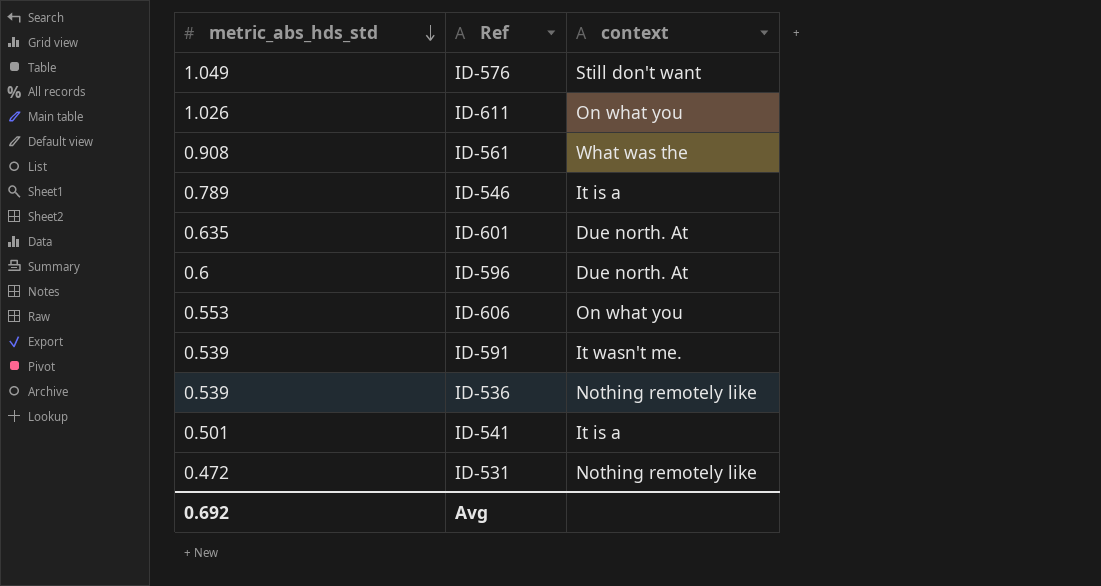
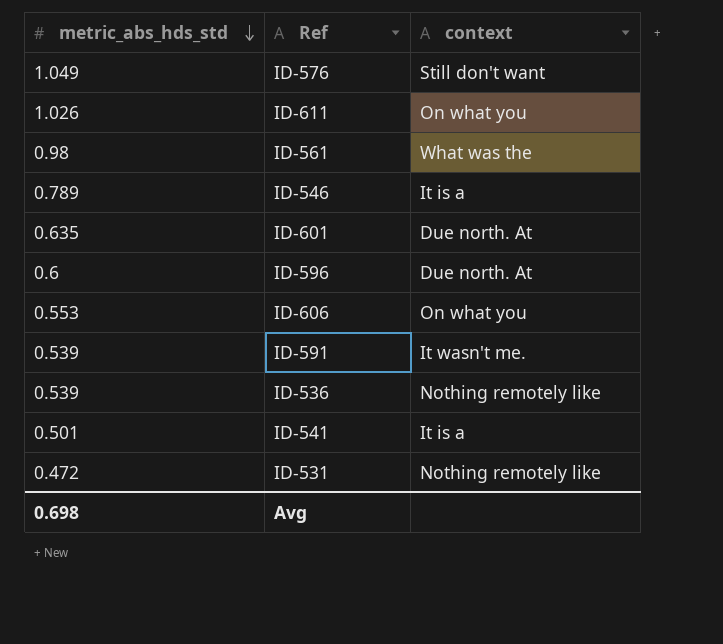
ID-561 | metric_abs_hds_std: 0.908 -> 0.98
Avg | metric_abs_hds_std: 0.692 -> 0.698

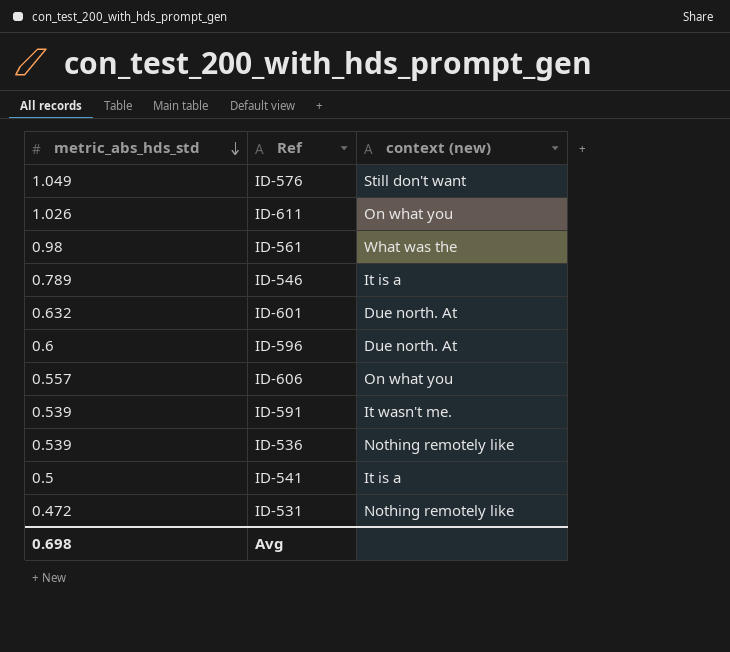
column name: context -> context (new)
ID-601 | metric_abs_hds_std: 0.635 -> 0.632
ID-606 | metric_abs_hds_std: 0.553 -> 0.557
ID-541 | metric_abs_hds_std: 0.501 -> 0.5

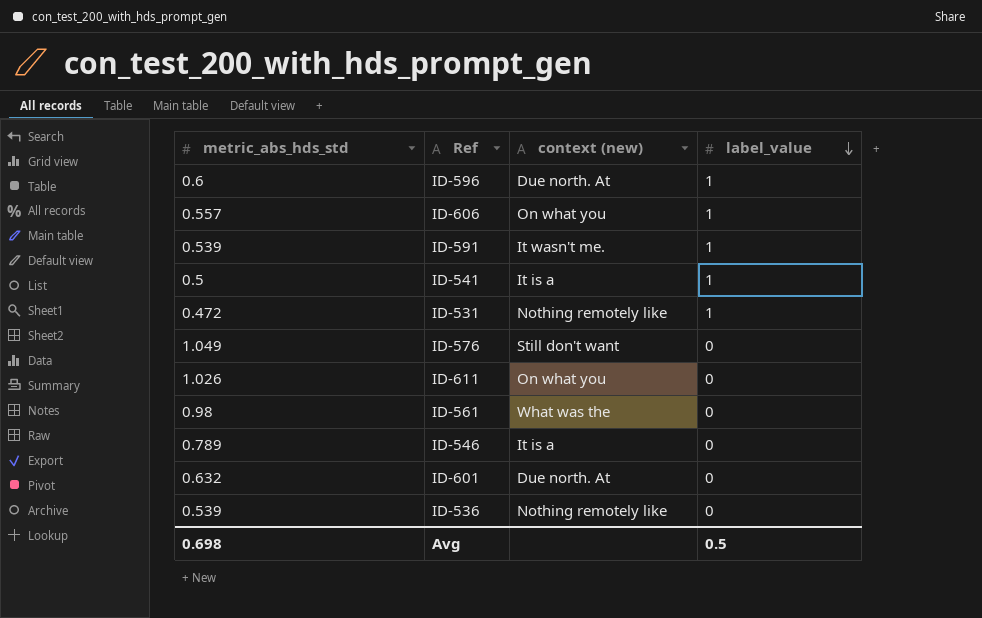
row order: metric_abs_hds_std descending -> label_value descending
column label_value | position: none -> 4

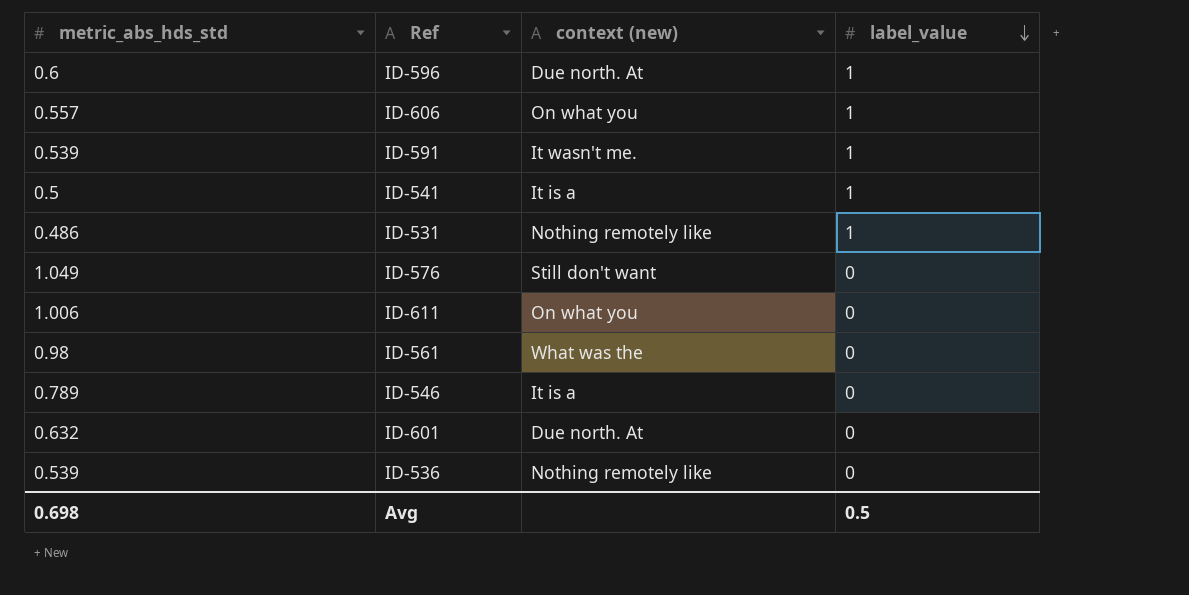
ID-531 | metric_abs_hds_std: 0.472 -> 0.486
ID-611 | metric_abs_hds_std: 1.026 -> 1.006

